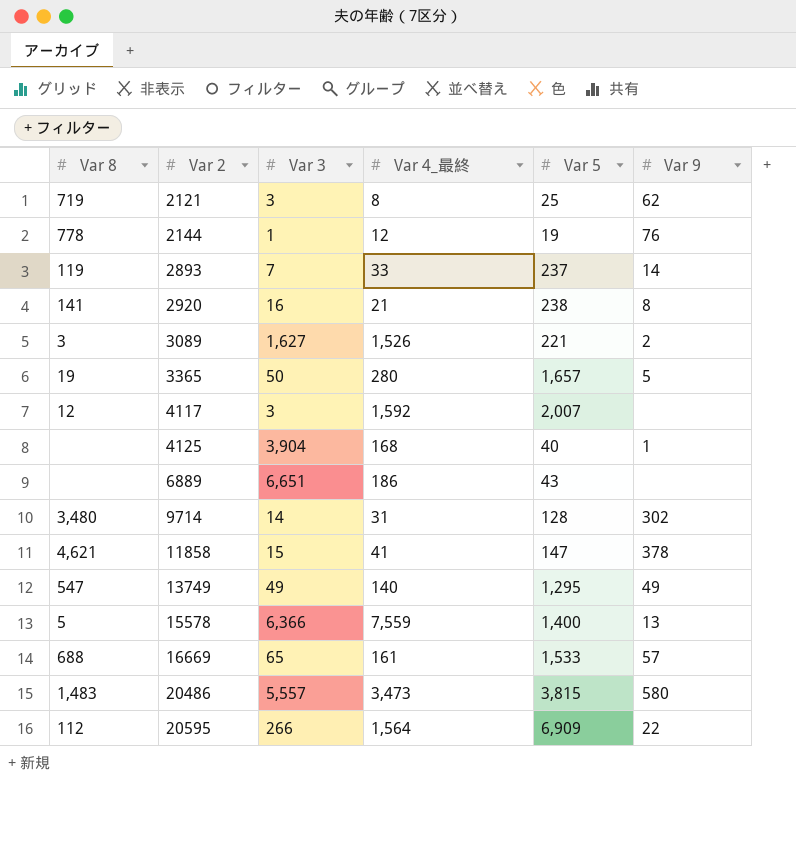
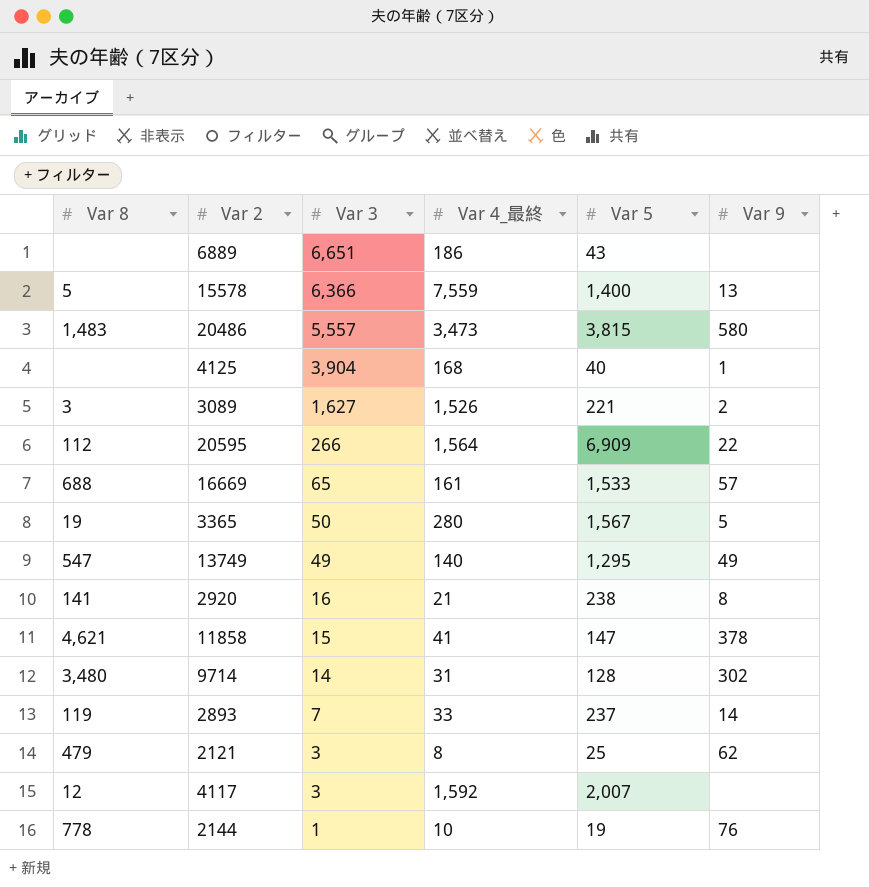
row order: Var 2 ascending -> Var 3 descending
3365 | Var 5: 1,657 -> 1,567
2121 | Var 8: 719 -> 479
2144 | Var 4_最終: 12 -> 10

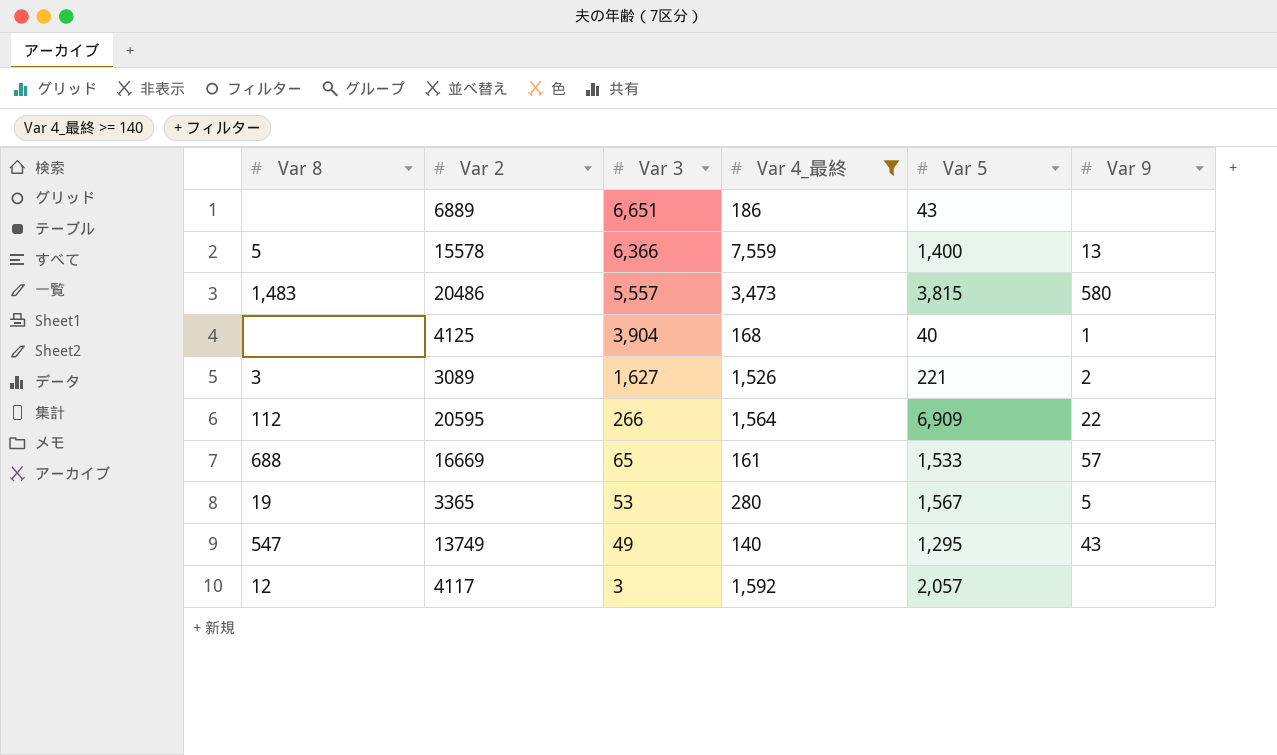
filter: none -> Var 4_最終 >= 140
3365 | Var 3: 50 -> 53
13749 | Var 9: 49 -> 43
4117 | Var 5: 2,007 -> 2,057

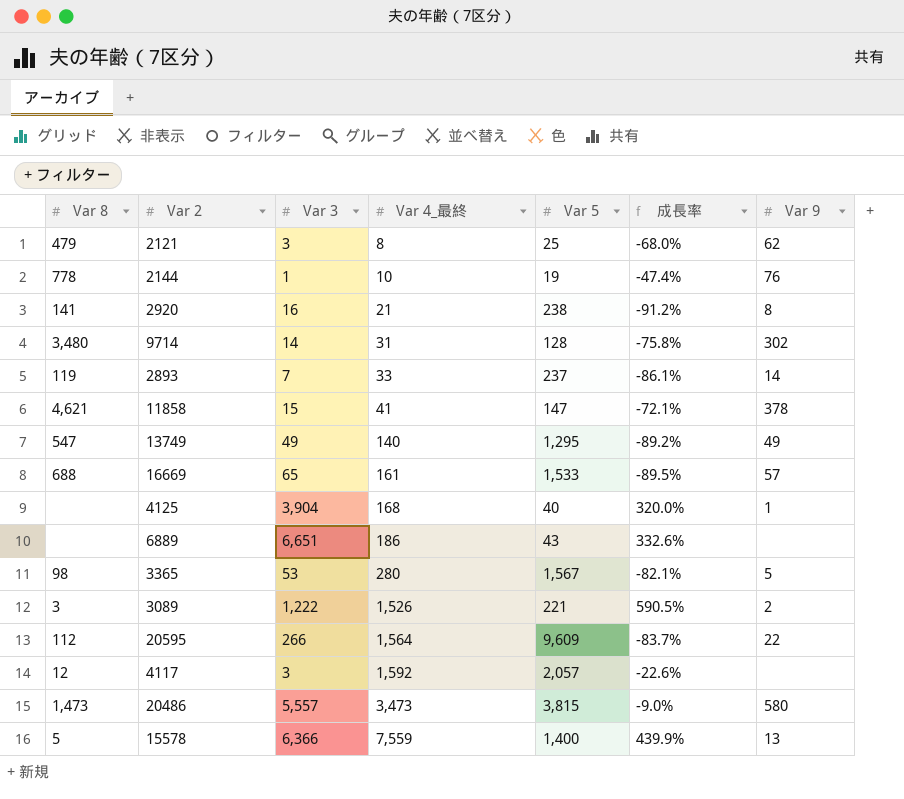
filter: Var 4_最終 >= 140 -> none
row order: Var 3 descending -> Var 4_最終 ascending
column 成長率 | formula: none -> ([Var 4_最終] - [Var 5]) / [Var 5]
13749 | Var 9: 43 -> 49
3365 | Var 8: 19 -> 98
3089 | Var 3: 1,627 -> 1,222
20595 | Var 5: 6,909 -> 9,609
20486 | Var 8: 1,483 -> 1,473

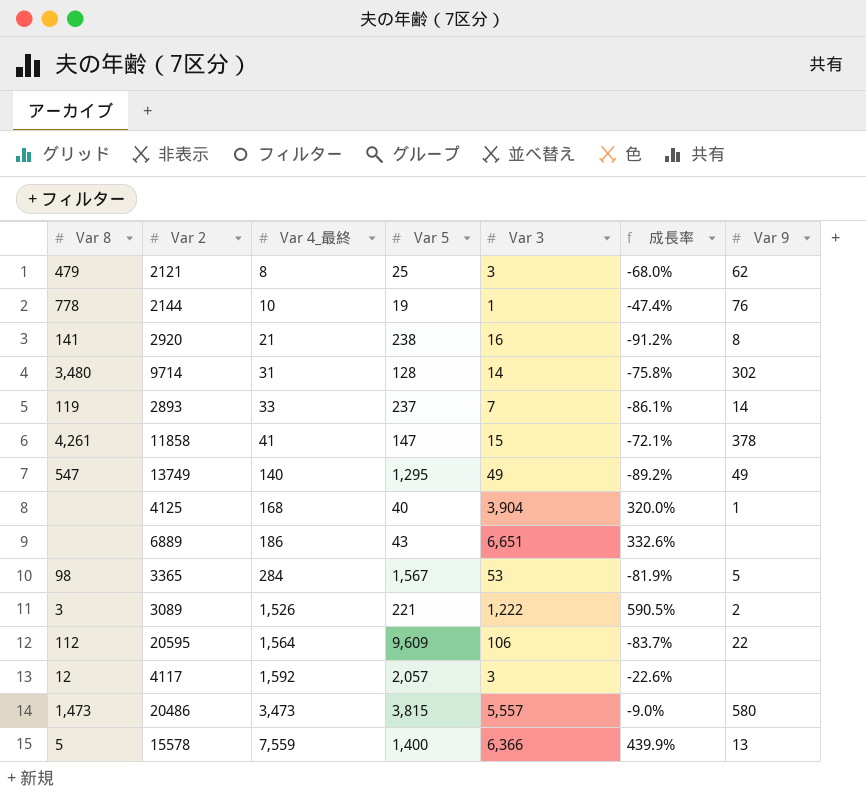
column Var 3 | position: 3 -> 5
row 16669: 688 | 65 | 161 | 1,533 | -89.5% | 57 -> none
11858 | Var 8: 4,621 -> 4,261
3365 | Var 4_最終: 280 -> 284
3365 | 成長率: -82.1% -> -81.9%
20595 | Var 3: 266 -> 106

